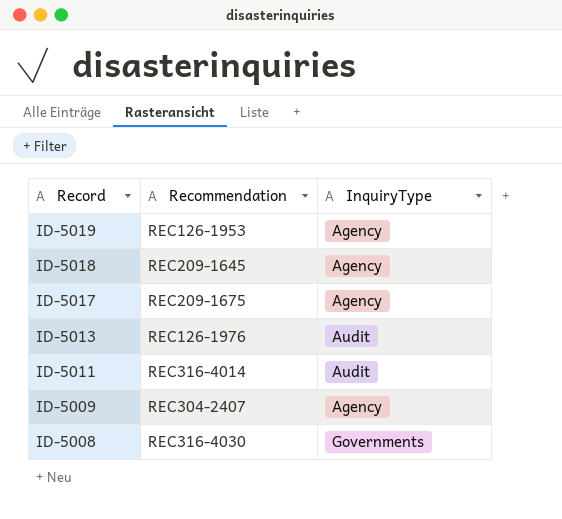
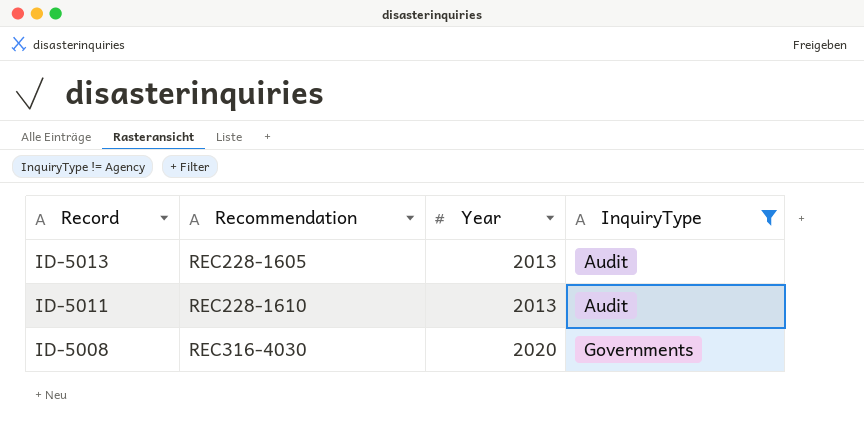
filter: none -> InquiryType != Agency
column Year | position: none -> 3
ID-5013 | Recommendation: REC126-1976 -> REC228-1605
ID-5011 | Recommendation: REC316-4014 -> REC228-1610

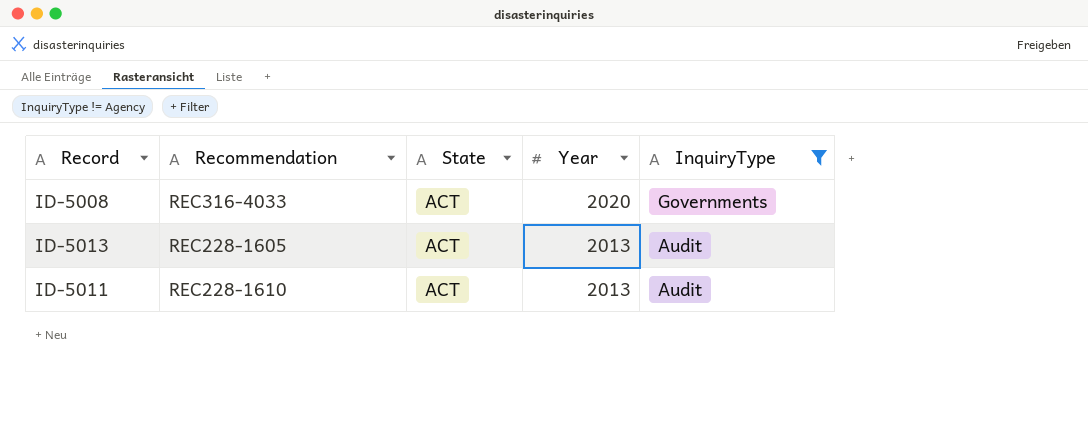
row order: Record descending -> Year descending
column State | position: none -> 3
ID-5008 | Recommendation: REC316-4030 -> REC316-4033

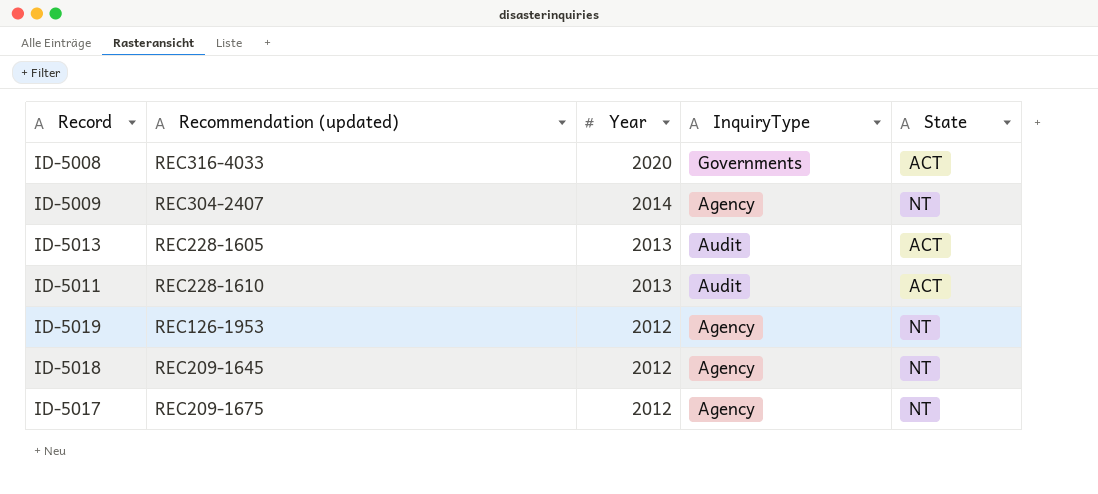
filter: InquiryType != Agency -> none
column name: Recommendation -> Recommendation (updated)
column State | position: 3 -> 5

